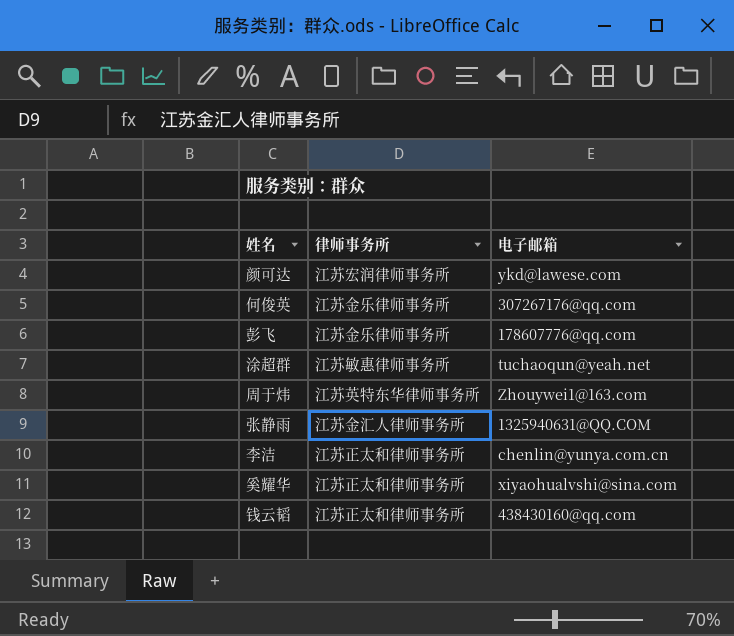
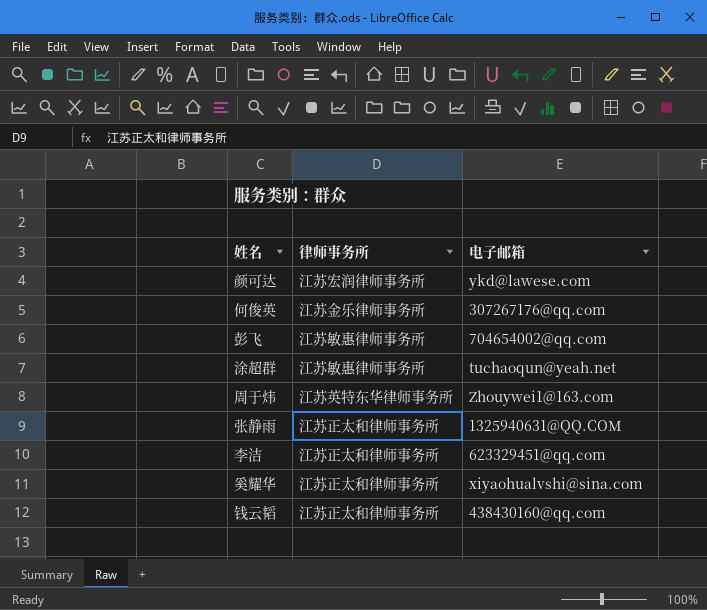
彭飞 | 律师事务所: 江苏金乐律师事务所 -> 江苏敏惠律师事务所
彭飞 | 电子邮箱: 178607776@qq.com -> 704654002@qq.com
张静雨 | 律师事务所: 江苏金汇人律师事务所 -> 江苏正太和律师事务所
李洁 | 电子邮箱: chenlin@yunya.com.cn -> 623329451@qq.com

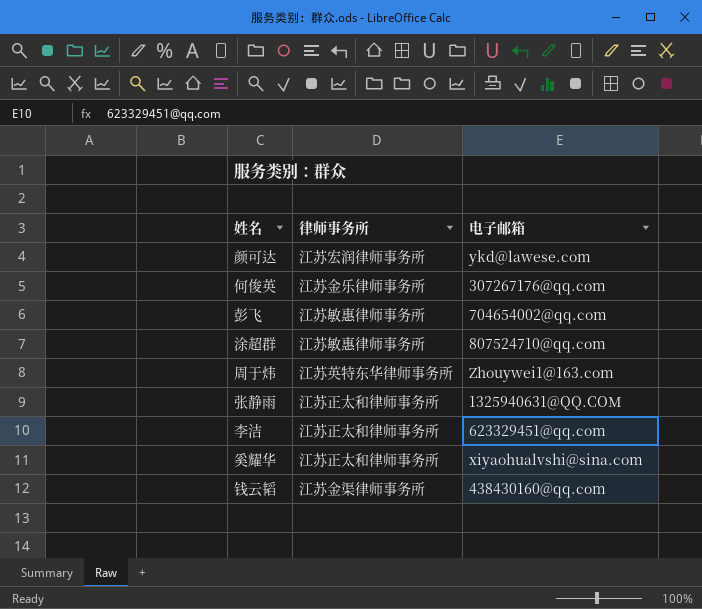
涂超群 | 电子邮箱: tuchaoqun@yeah.net -> 807524710@qq.com
钱云韬 | 律师事务所: 江苏正太和律师事务所 -> 江苏金渠律师事务所

